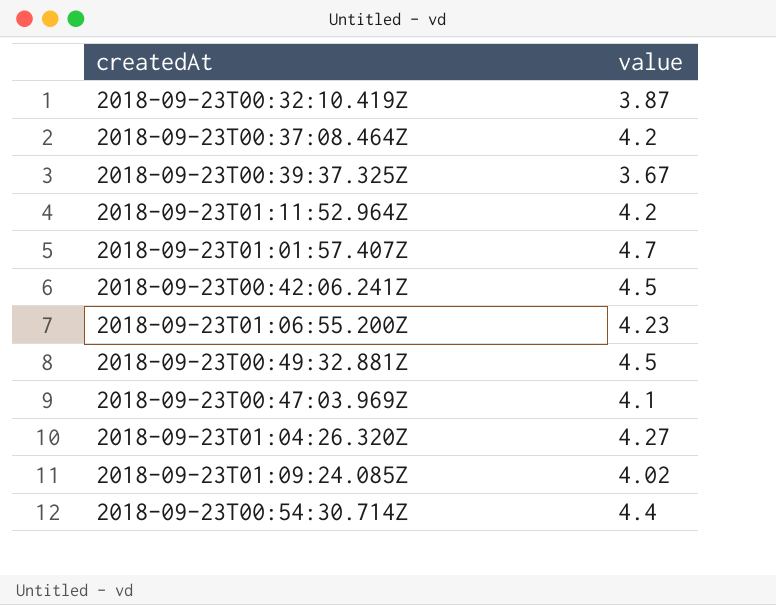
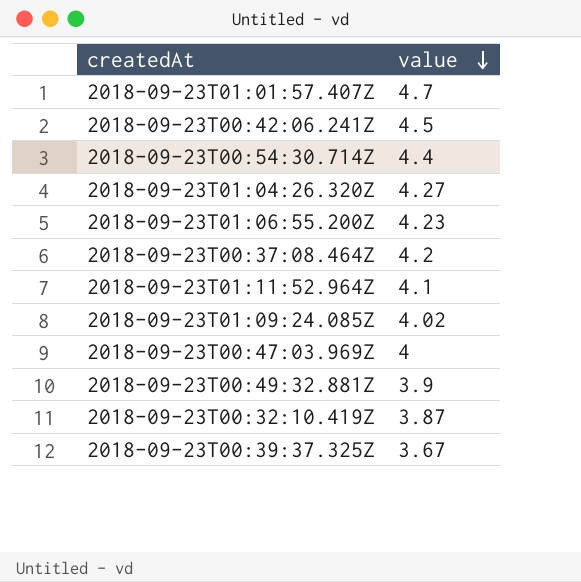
row order: none -> value descending
2018-09-23T01:11:52.964Z | value: 4.2 -> 4.1
2018-09-23T00:47:03.969Z | value: 4.1 -> 4
2018-09-23T00:49:32.881Z | value: 4.5 -> 3.9

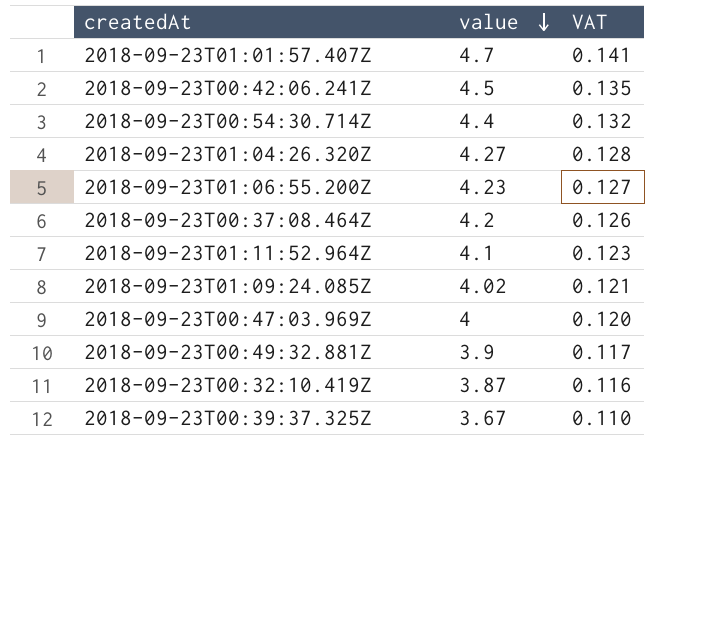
column VAT | formula: none -> [value] * 0.03

